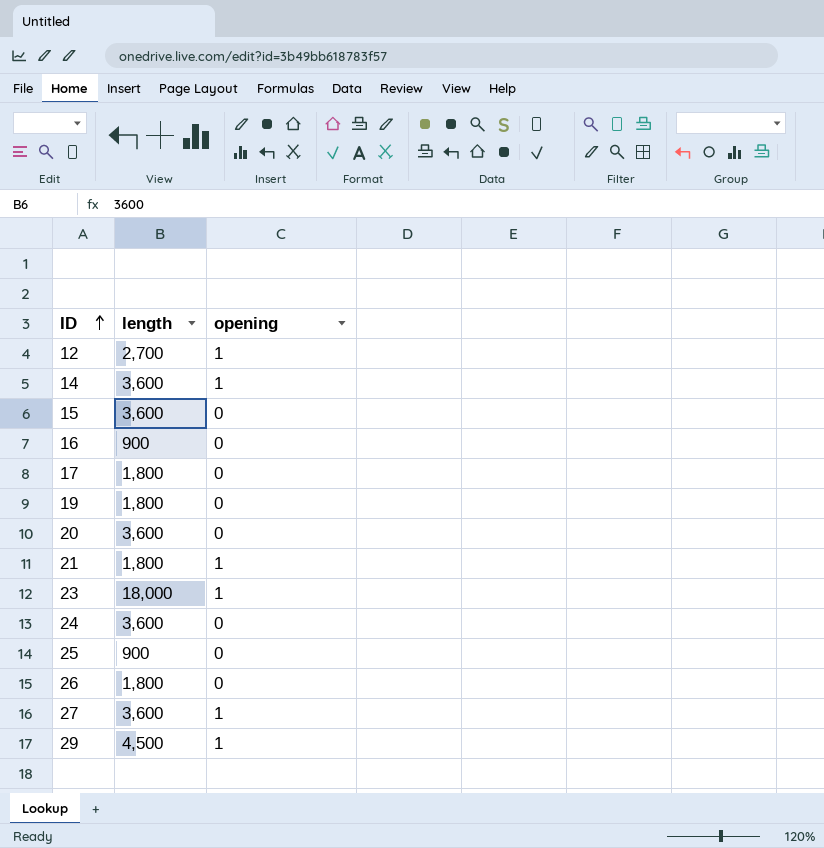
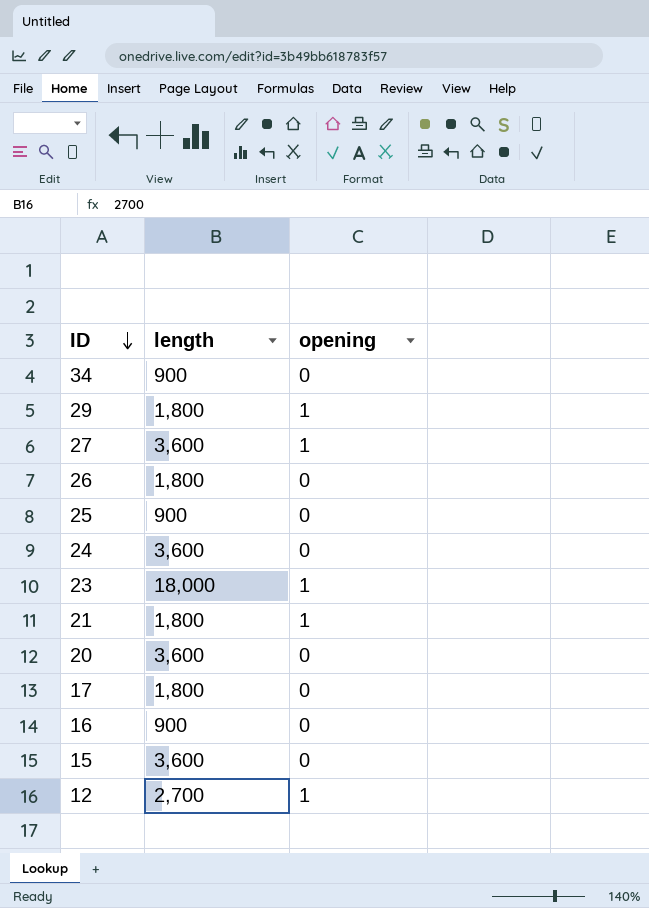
row order: ID ascending -> ID descending
row 14: 3,600 | 1 -> none
row 19: 1,800 | 0 -> none
row 34: none -> 900 | 0
29 | length: 4,500 -> 1,800

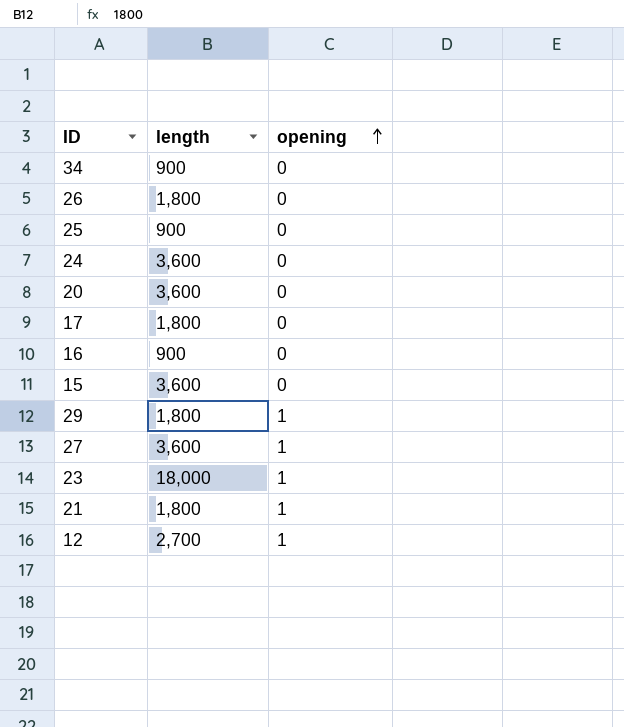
row order: ID descending -> opening ascending

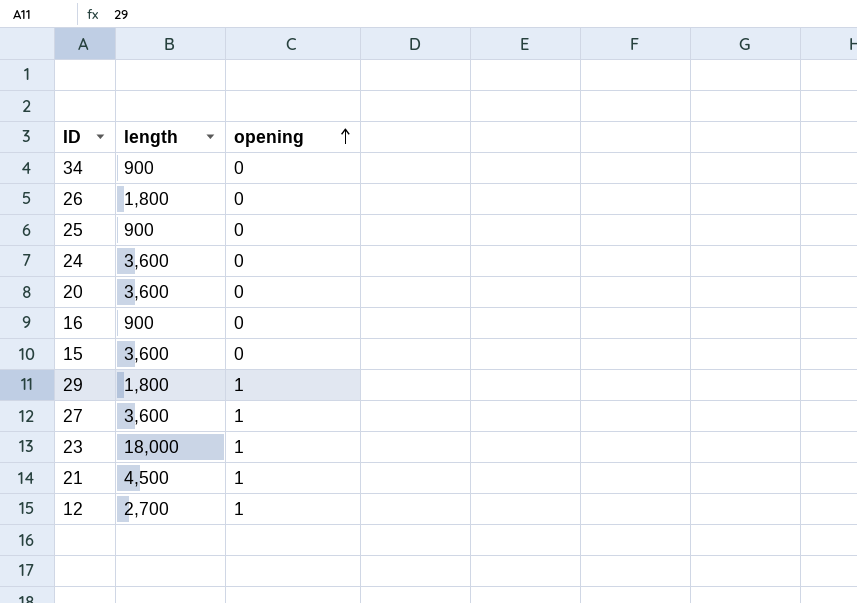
row 17: 1,800 | 0 -> none
21 | length: 1,800 -> 4,500

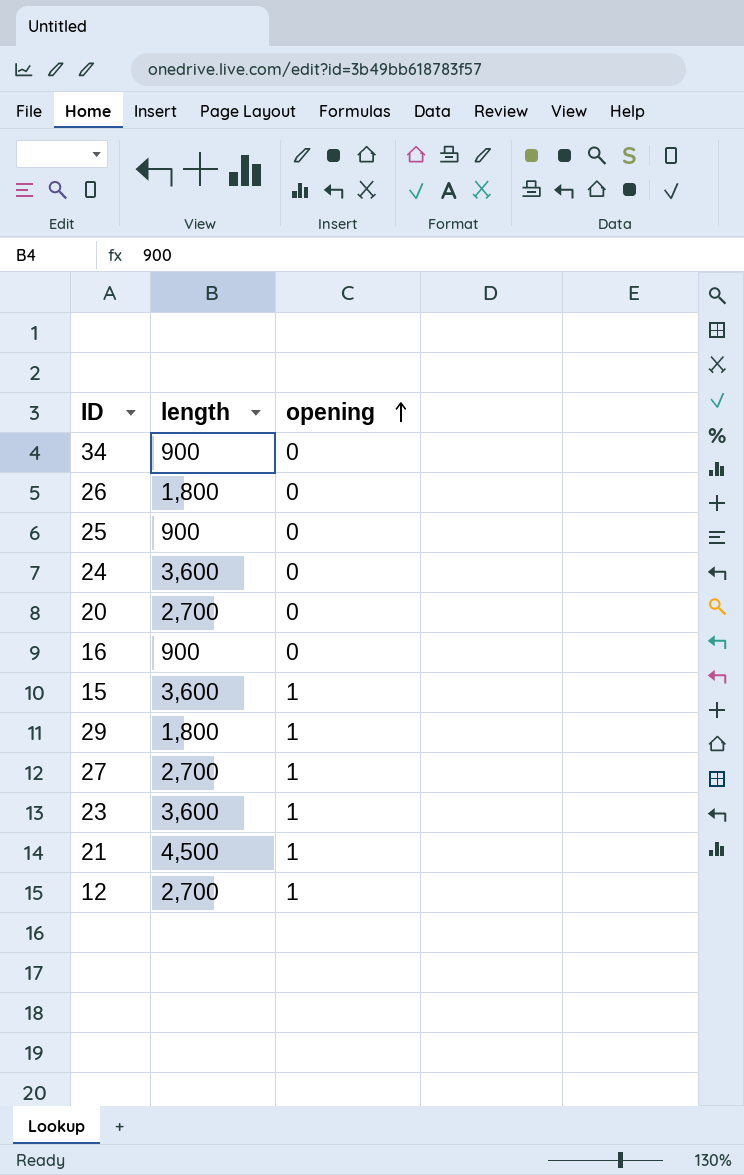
20 | length: 3,600 -> 2,700
15 | opening: 0 -> 1
27 | length: 3,600 -> 2,700
23 | length: 18,000 -> 3,600

